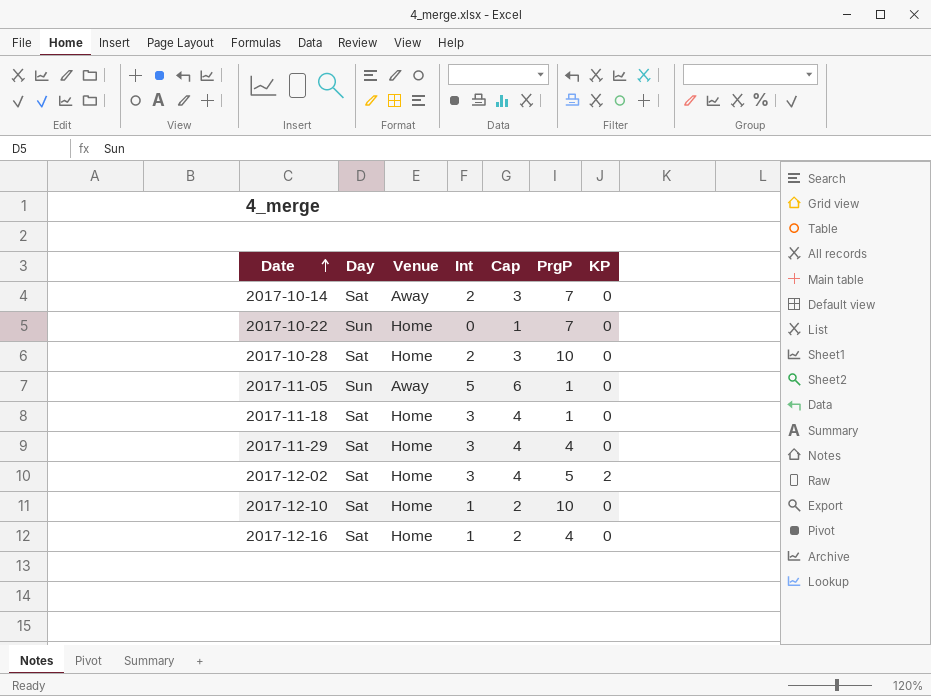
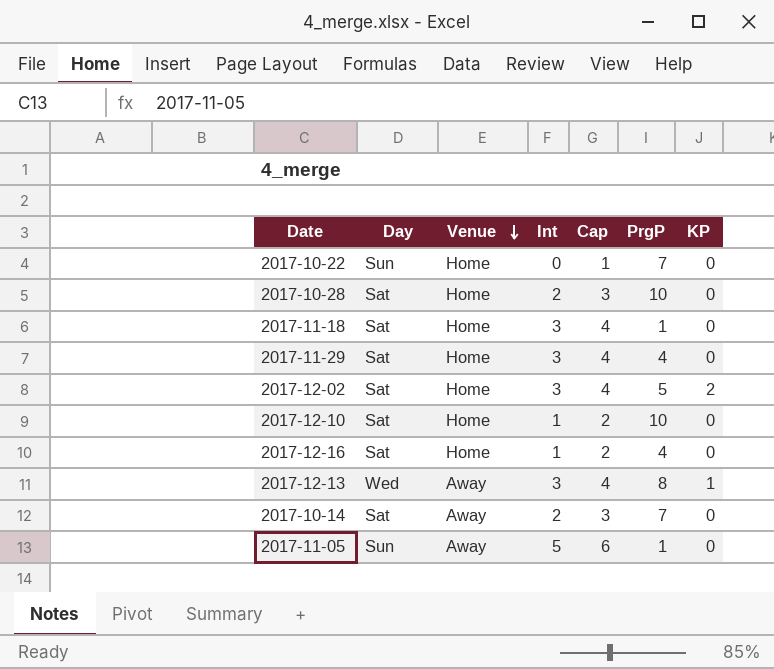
row order: Date ascending -> Venue descending
row 2017-12-13: none -> Wed | Away | 3 | 4 | 8 | 1

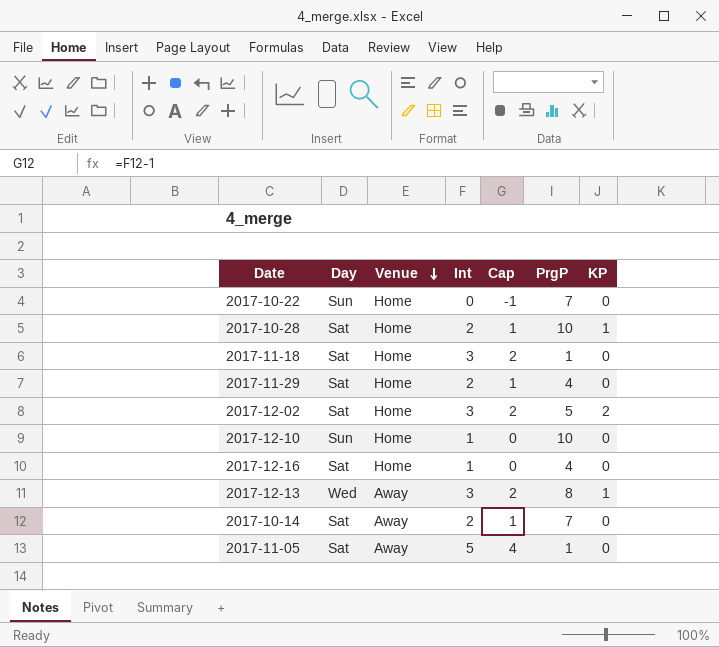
column Cap | formula: [Int] + 1 -> [Int] - 1
2017-10-28 | KP: 0 -> 1
2017-11-29 | Int: 3 -> 2
2017-12-10 | Day: Sat -> Sun
2017-11-05 | Day: Sun -> Sat

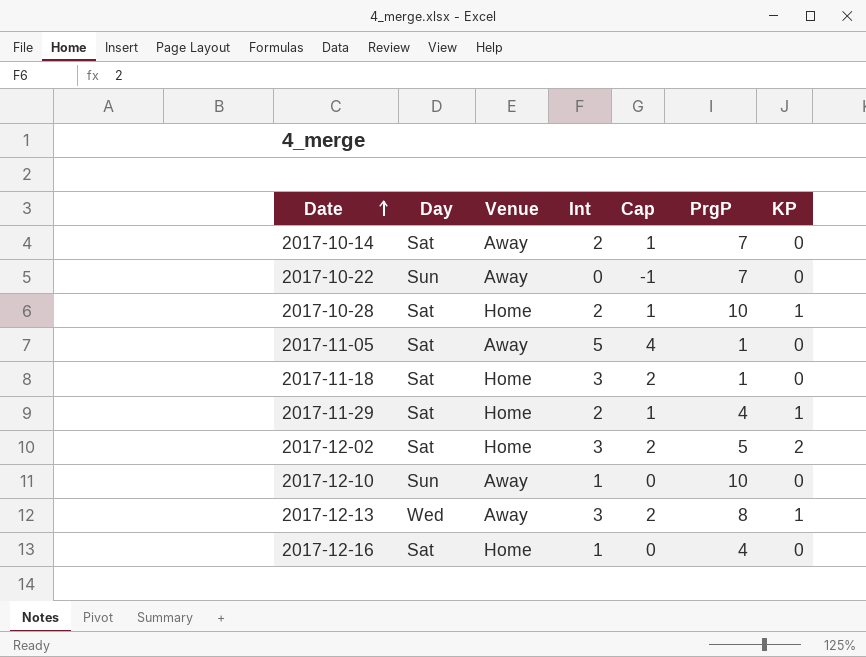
row order: Venue descending -> Date ascending
2017-10-22 | Venue: Home -> Away
2017-11-29 | KP: 0 -> 1
2017-12-10 | Venue: Home -> Away

